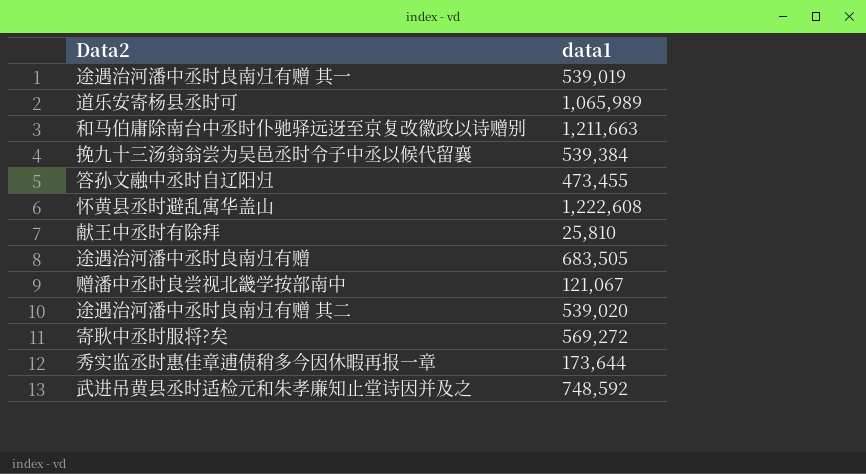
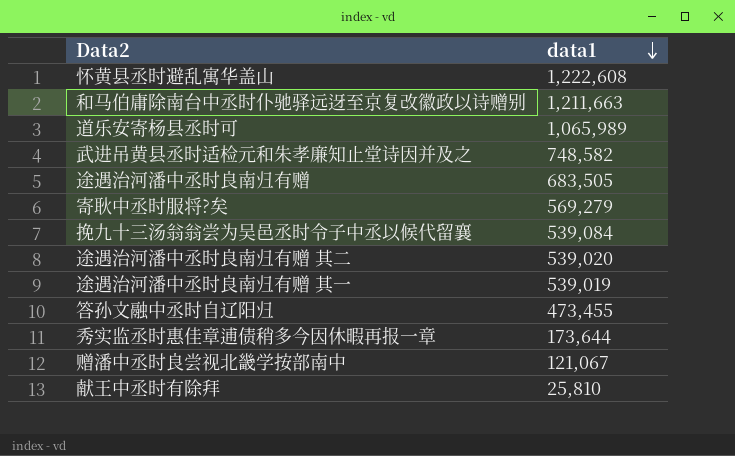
row order: none -> data1 descending
武进吊黄县丞时适检元和朱孝廉知止堂诗因并及之 | data1: 748,592 -> 748,582
寄耿中丞时服将?矣 | data1: 569,272 -> 569,279
挽九十三汤翁翁尝为吴邑丞时令子中丞以候代留襄 | data1: 539,384 -> 539,084

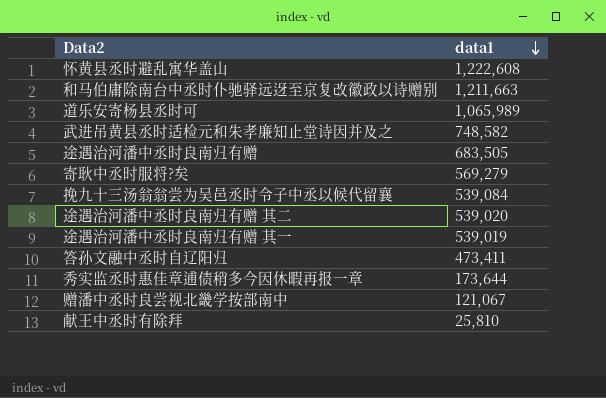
答孙文融中丞时自辽阳归 | data1: 473,455 -> 473,411

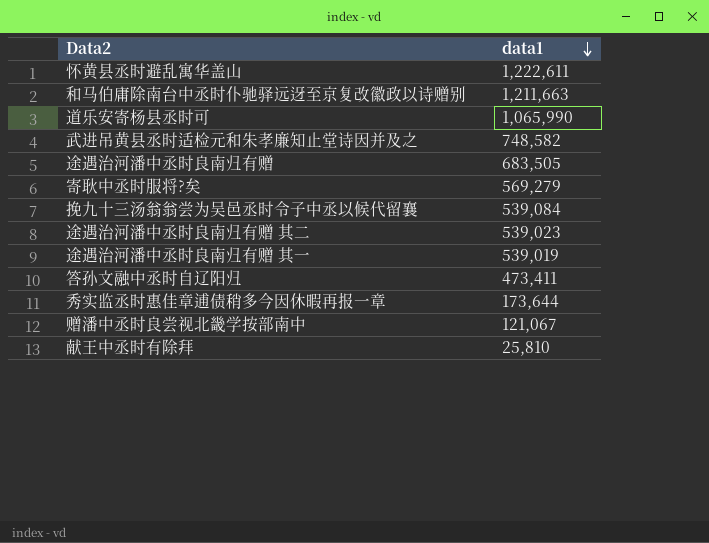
怀黄县丞时避乱寓华盖山 | data1: 1,222,608 -> 1,222,611
道乐安寄杨县丞时可 | data1: 1,065,989 -> 1,065,990
途遇治河潘中丞时良南归有赠 其二 | data1: 539,020 -> 539,023

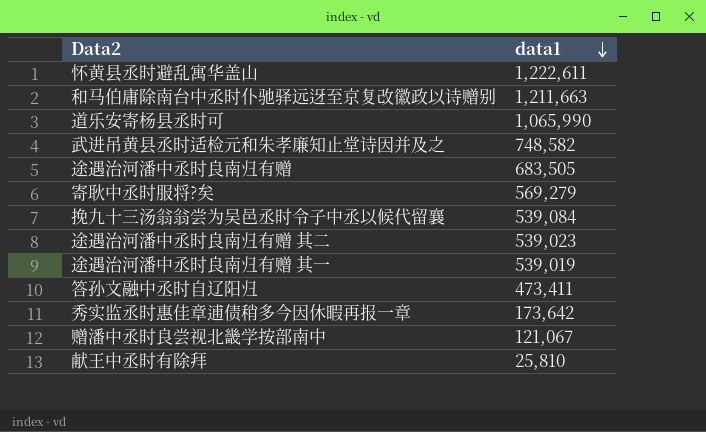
秀实监丞时惠佳章逋债稍多今因休暇再报一章 | data1: 173,644 -> 173,642

